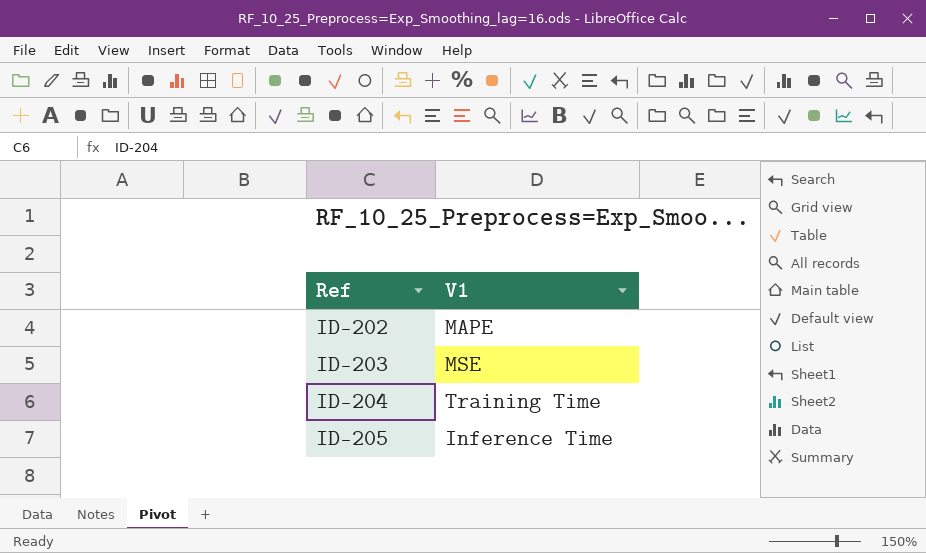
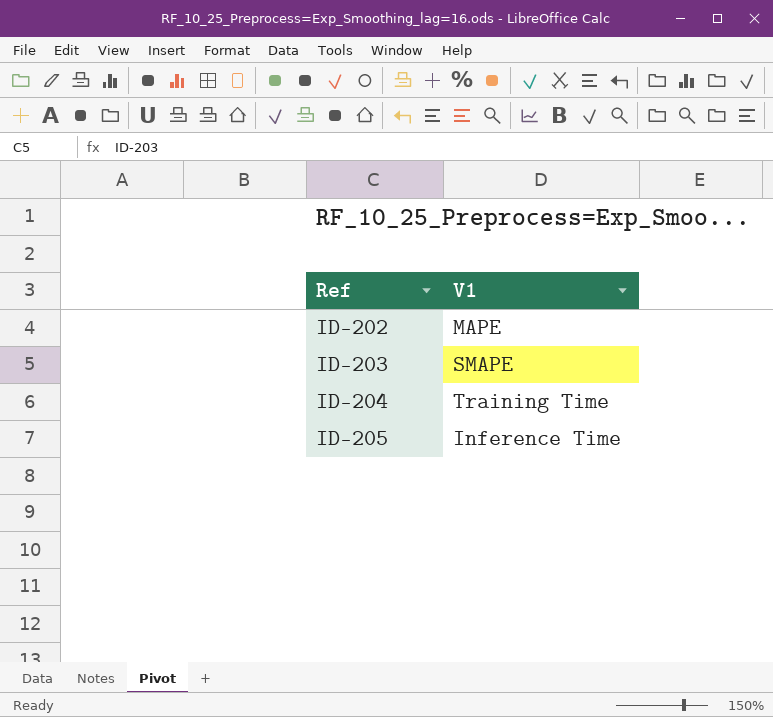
ID-203 | V1: MSE -> SMAPE

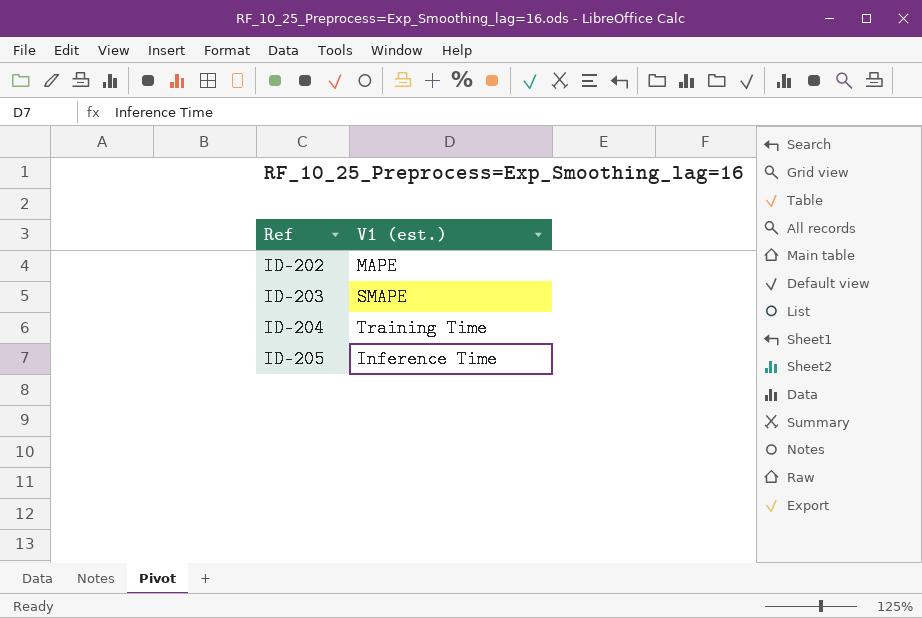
column name: V1 -> V1 (est.)

